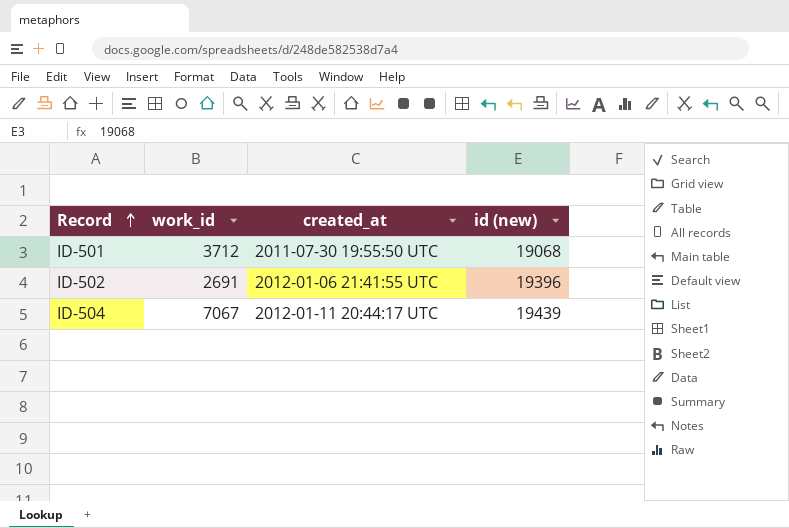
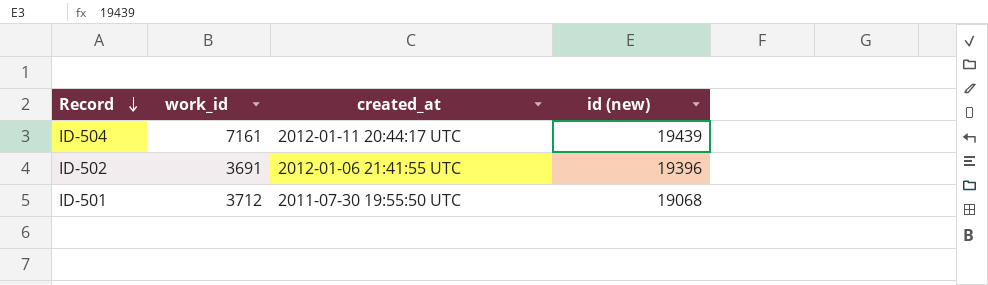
row order: Record ascending -> Record descending
ID-504 | work_id: 7067 -> 7161
ID-502 | work_id: 2691 -> 3691

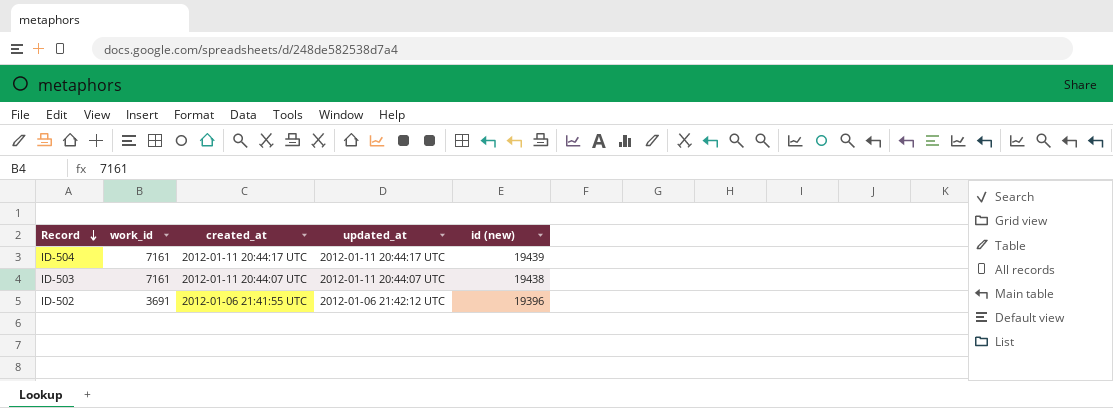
column updated_at | position: none -> 4
row ID-501: 3712 | 2011-07-30 19:55:50 UTC | 19068 -> none
row ID-503: none -> 7161 | 2012-01-11 20:44:07 UTC | 2012-01-11 20:44:07 UTC | 19438

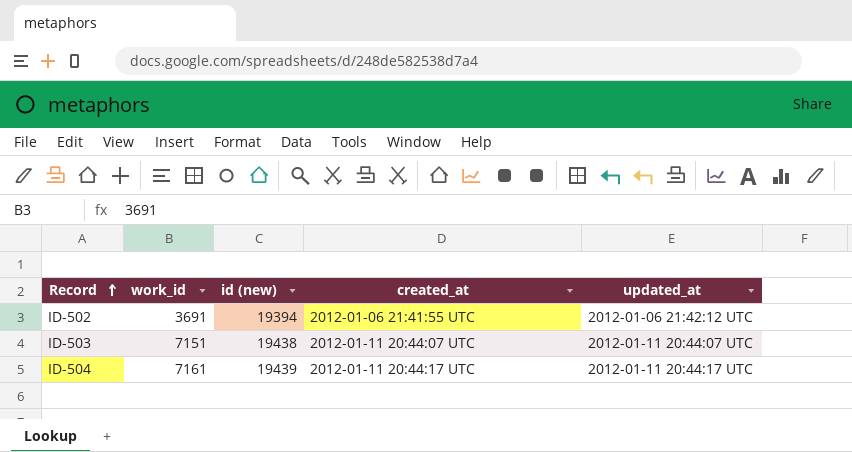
row order: Record descending -> Record ascending
column id (new) | position: 5 -> 3
ID-502 | id (new): 19396 -> 19394
ID-503 | work_id: 7161 -> 7151

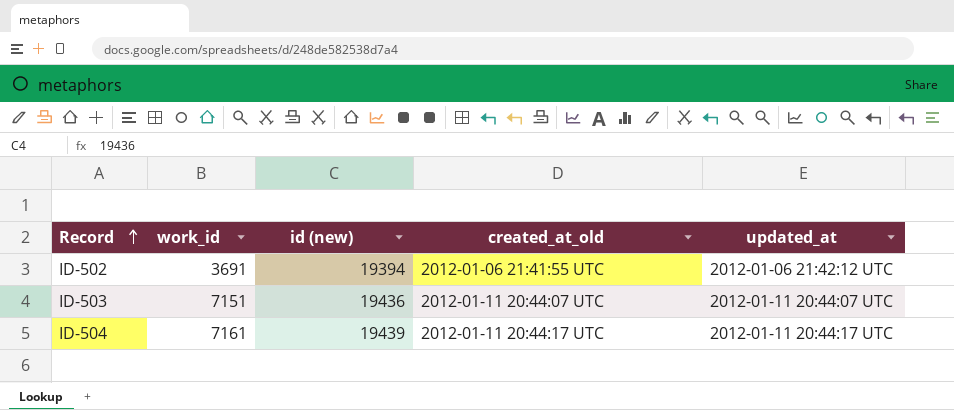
column name: created_at -> created_at_old
ID-503 | id (new): 19438 -> 19436

